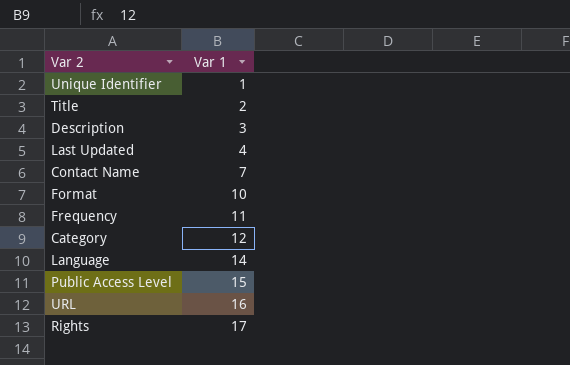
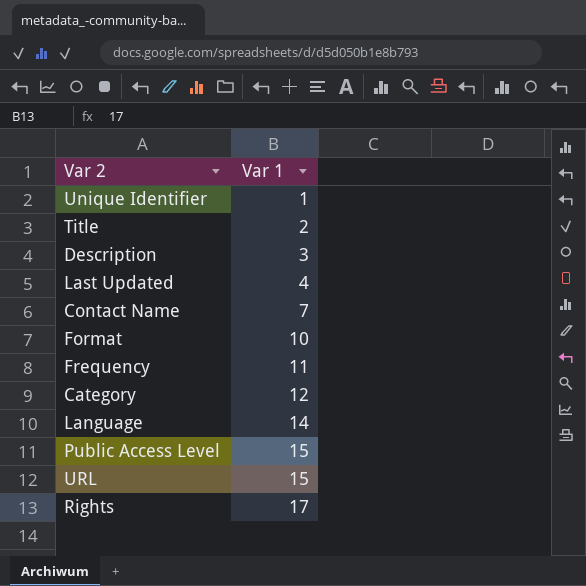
URL | Var 1: 16 -> 15

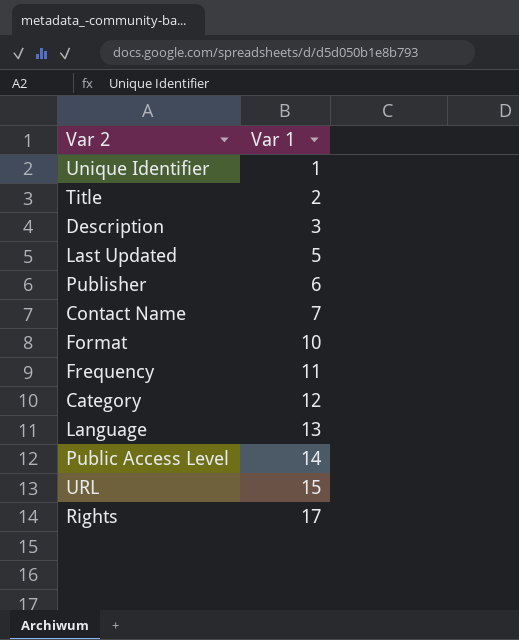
Last Updated | Var 1: 4 -> 5
row Publisher: none -> 6
Language | Var 1: 14 -> 13
Public Access Level | Var 1: 15 -> 14

